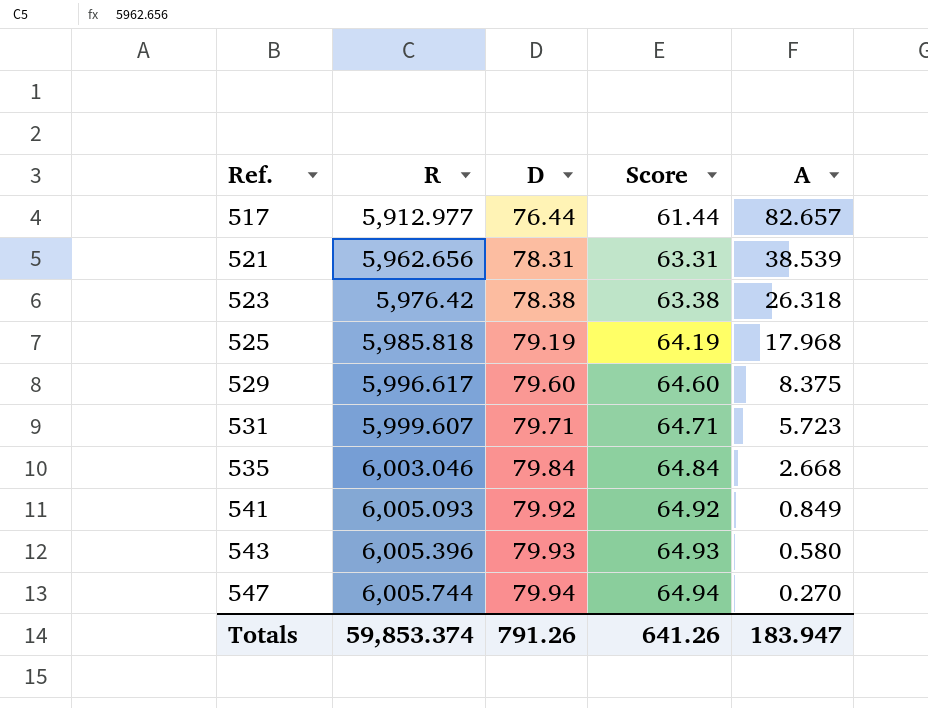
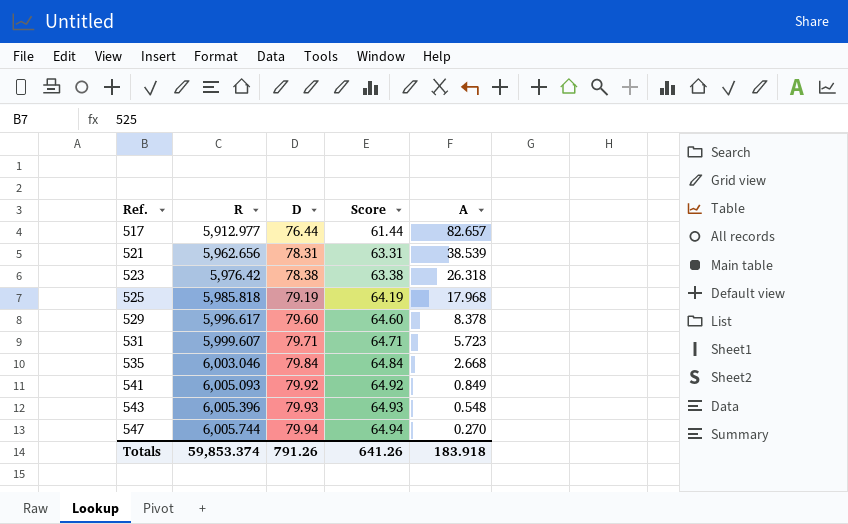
529 | A: 8.375 -> 8.378
543 | A: 0.580 -> 0.548
Totals | A: 183.947 -> 183.918

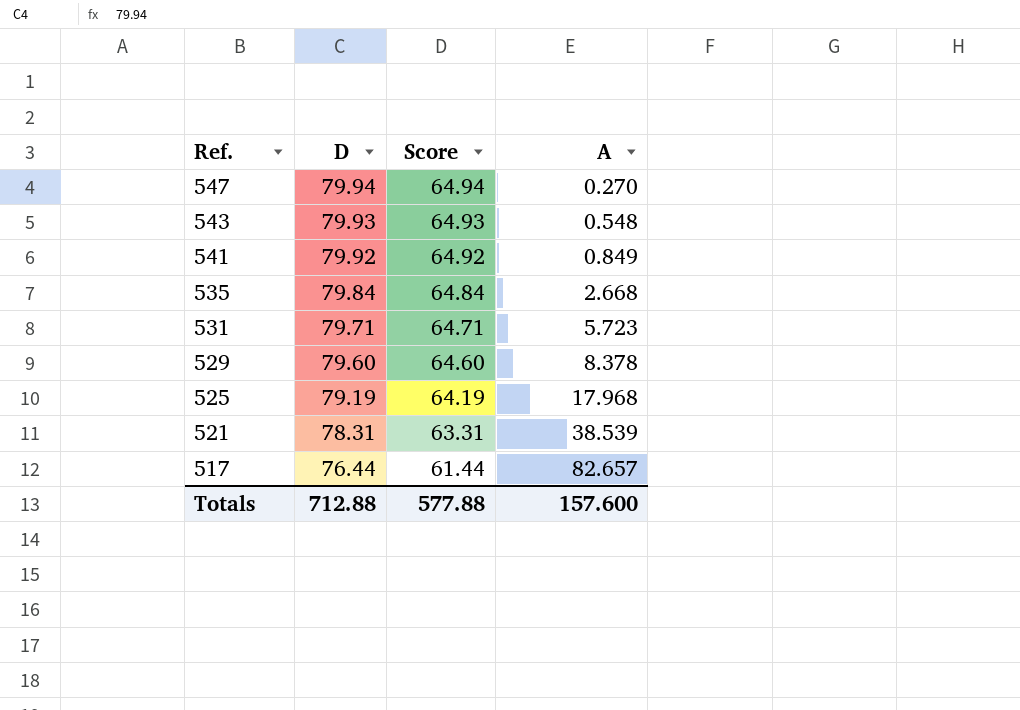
row order: Ref. ascending -> Ref. descending
column R | position: 2 -> none
row 523: 5,976.42 | 78.38 | 63.38 | 26.318 -> none
Totals | D: 791.26 -> 712.88
Totals | Score: 641.26 -> 577.88
Totals | A: 183.918 -> 157.600

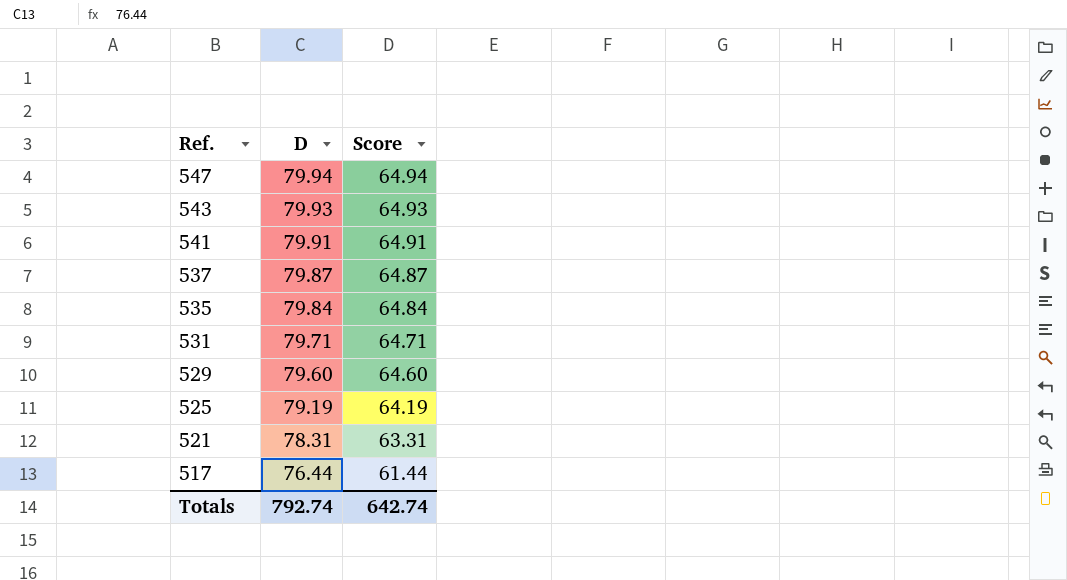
column A | position: 4 -> none
541 | D: 79.92 -> 79.91
541 | Score: 64.92 -> 64.91
row 537: none -> 79.87 | 64.87
Totals | D: 712.88 -> 792.74
Totals | Score: 577.88 -> 642.74

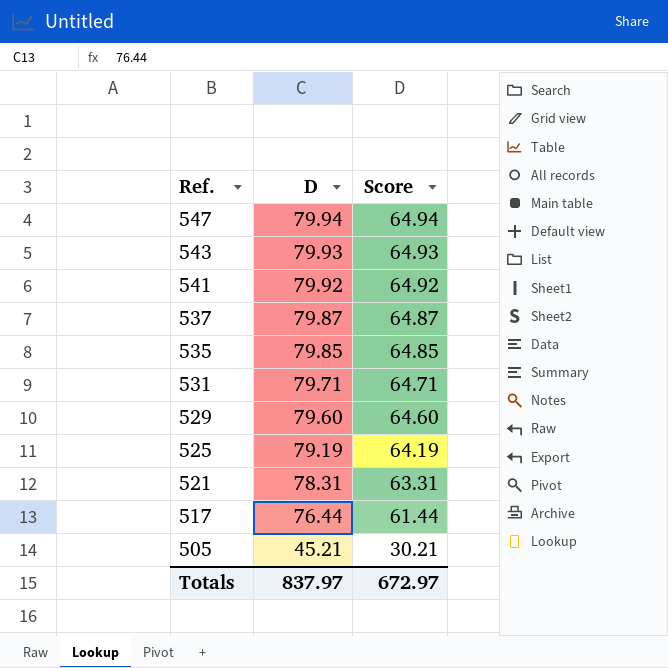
541 | D: 79.91 -> 79.92
541 | Score: 64.91 -> 64.92
535 | D: 79.84 -> 79.85
535 | Score: 64.84 -> 64.85
row 505: none -> 45.21 | 30.21
Totals | D: 792.74 -> 837.97
Totals | Score: 642.74 -> 672.97

